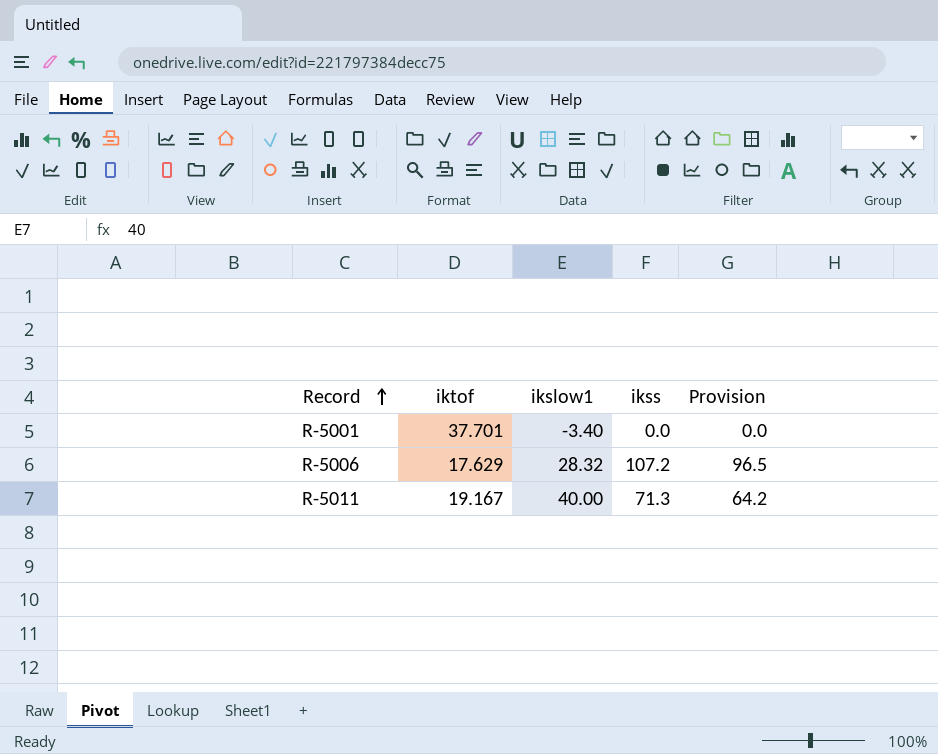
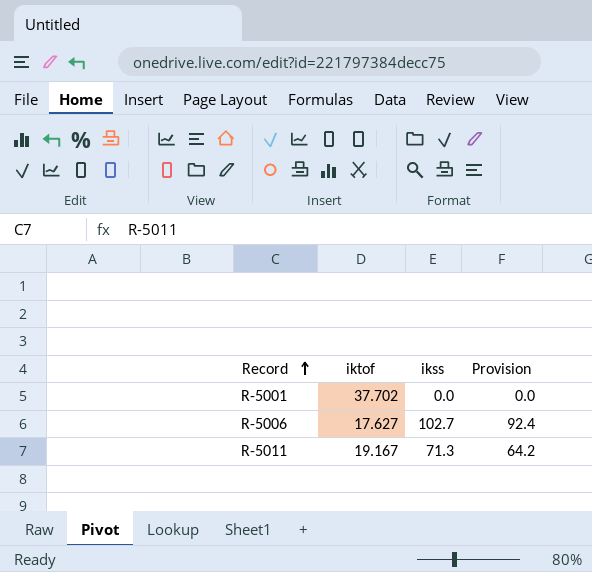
column ikslow1 | position: 3 -> none
R-5001 | iktof: 37.701 -> 37.702
R-5006 | iktof: 17.629 -> 17.627
R-5006 | ikss: 107.2 -> 102.7
R-5006 | Provision: 96.5 -> 92.4

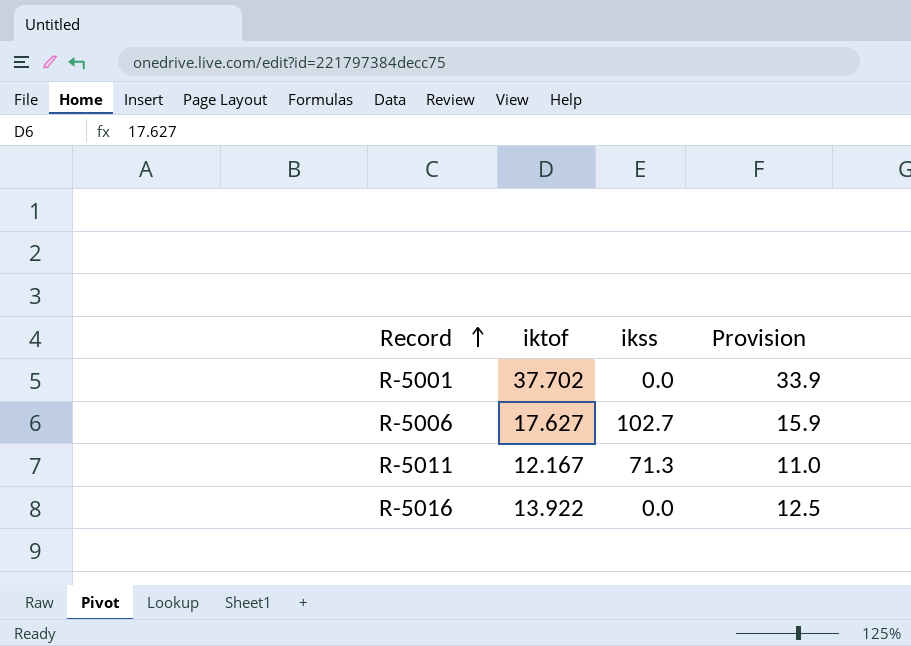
column Provision | formula: [ikss] * 0.9 -> [iktof] * 0.9
R-5011 | iktof: 19.167 -> 12.167
row R-5016: none -> 13.922 | 0.0 | 12.5

